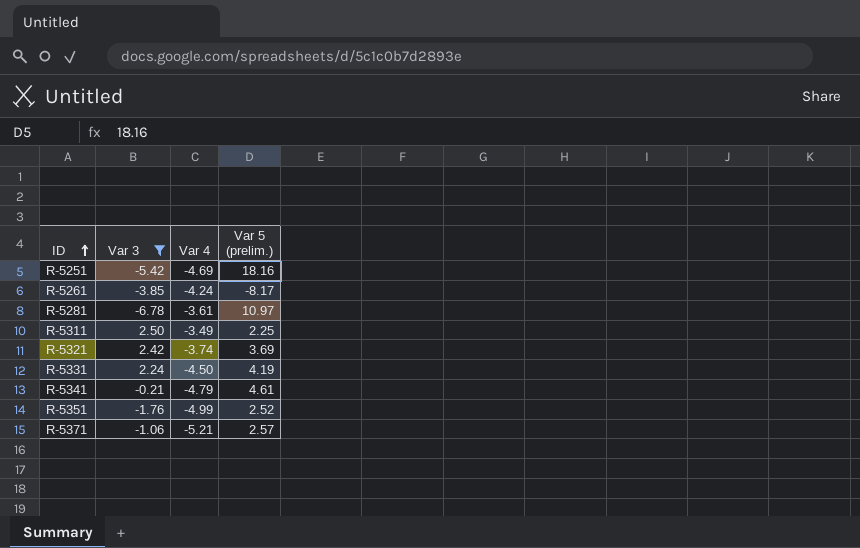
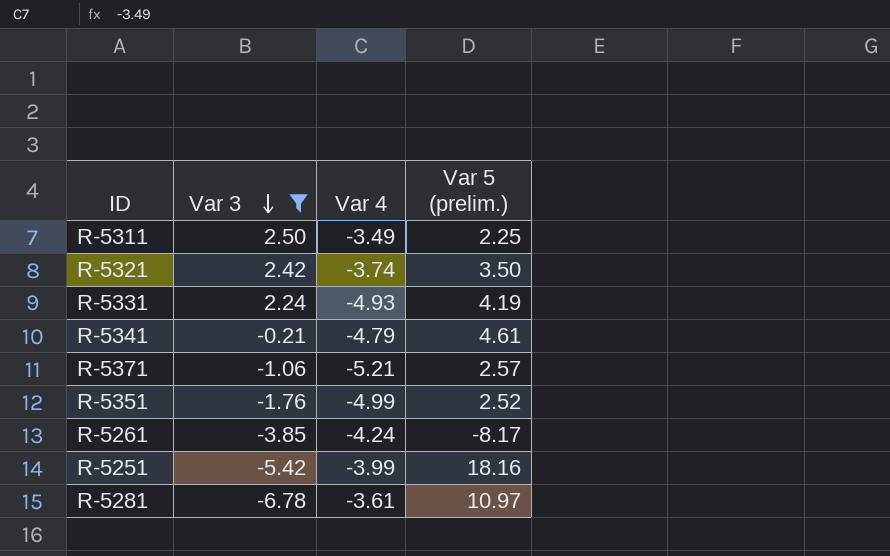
row order: ID ascending -> Var 3 descending
R-5321 | Var 5 (prelim.): 3.69 -> 3.50
R-5331 | Var 4: -4.50 -> -4.93
R-5251 | Var 4: -4.69 -> -3.99

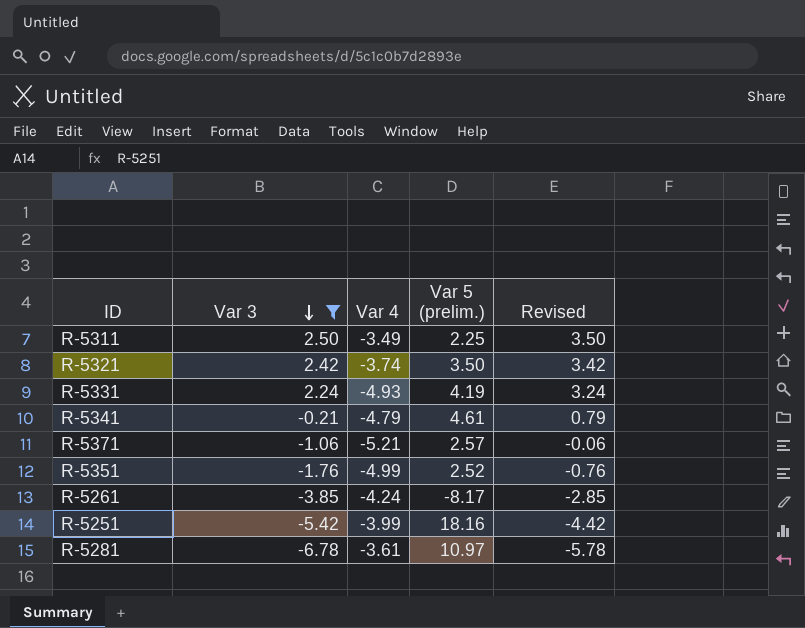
column Revised | formula: none -> [Var 3] + 1

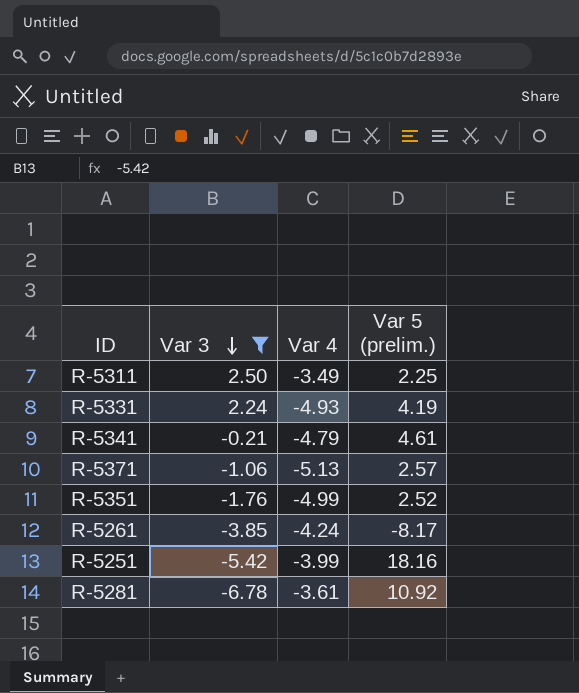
column Revised | formula: [Var 3] + 1 -> none
row R-5321: 2.42 | -3.74 | 3.50 | 3.42 -> none
R-5371 | Var 4: -5.21 -> -5.13
R-5281 | Var 5 (prelim.): 10.97 -> 10.92

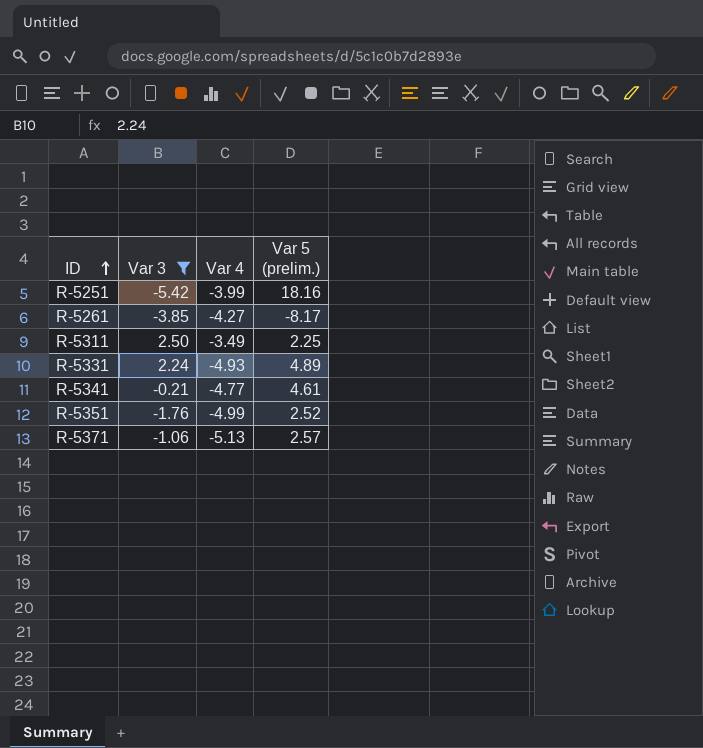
row order: Var 3 descending -> ID ascending
row R-5281: -6.78 | -3.61 | 10.92 -> none
R-5261 | Var 4: -4.24 -> -4.27
R-5331 | Var 5 (prelim.): 4.19 -> 4.89
R-5341 | Var 4: -4.79 -> -4.77

